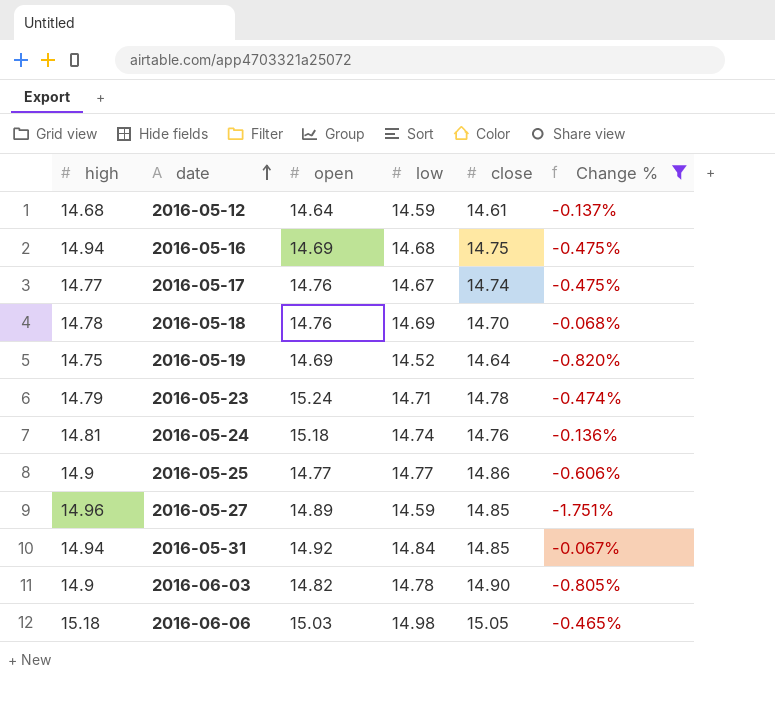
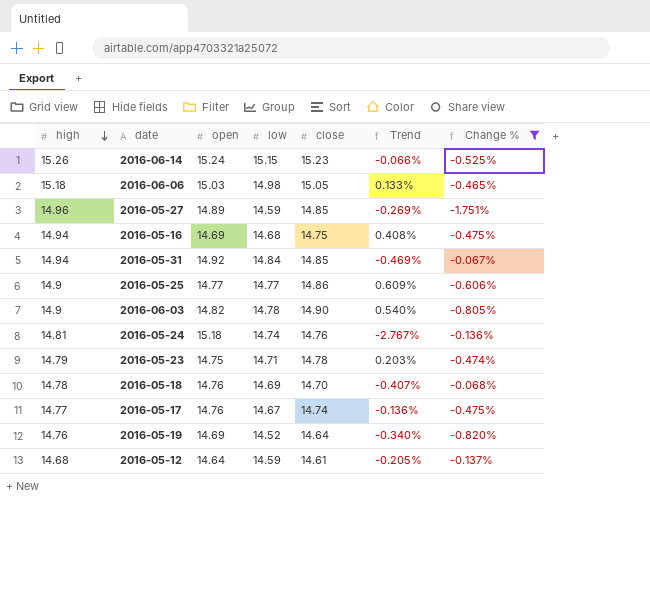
row order: date ascending -> high descending
column Trend | formula: none -> ([close] - [open]) / [open]
row 2016-06-14: none -> 15.26 | 15.24 | 15.15 | 15.23 | -0.066% | -0.525%
2016-05-23 | open: 15.24 -> 14.75
2016-05-19 | high: 14.75 -> 14.76

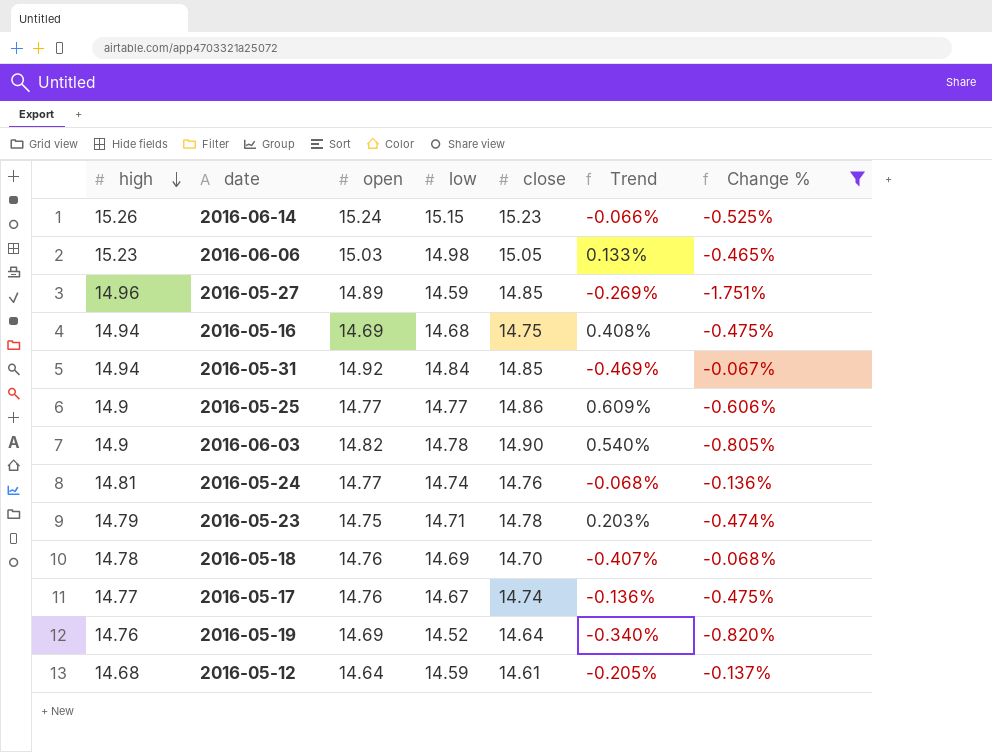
2016-06-06 | high: 15.18 -> 15.23
2016-05-24 | open: 15.18 -> 14.77
2016-05-24 | Trend: -2.767% -> -0.068%

